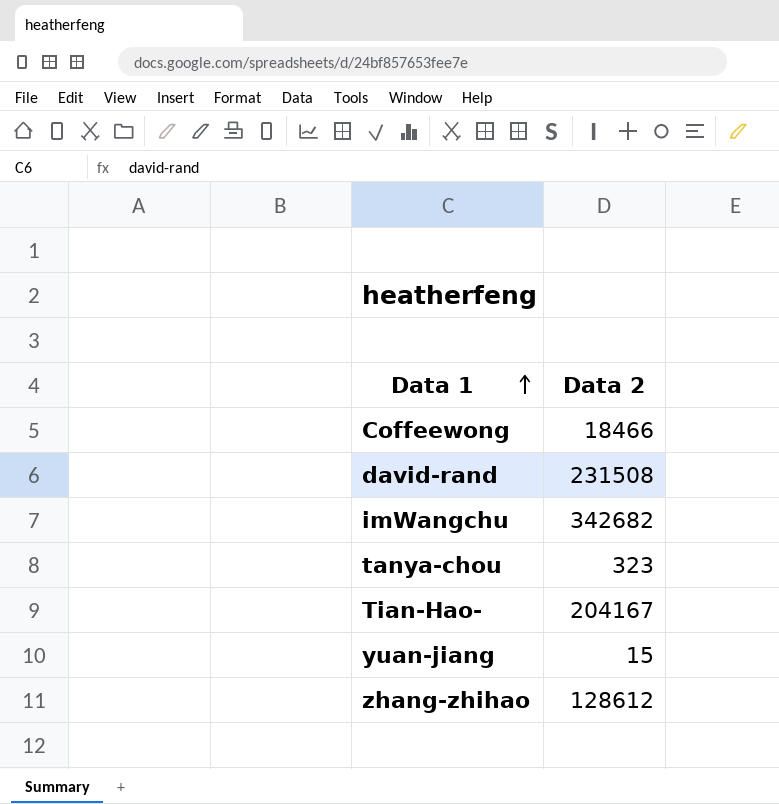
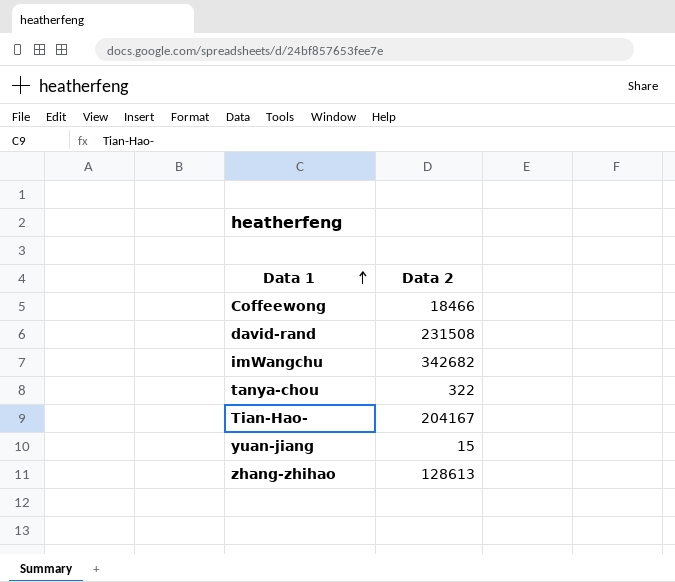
tanya-chou | Data 2: 323 -> 322
zhang-zhihao | Data 2: 128612 -> 128613

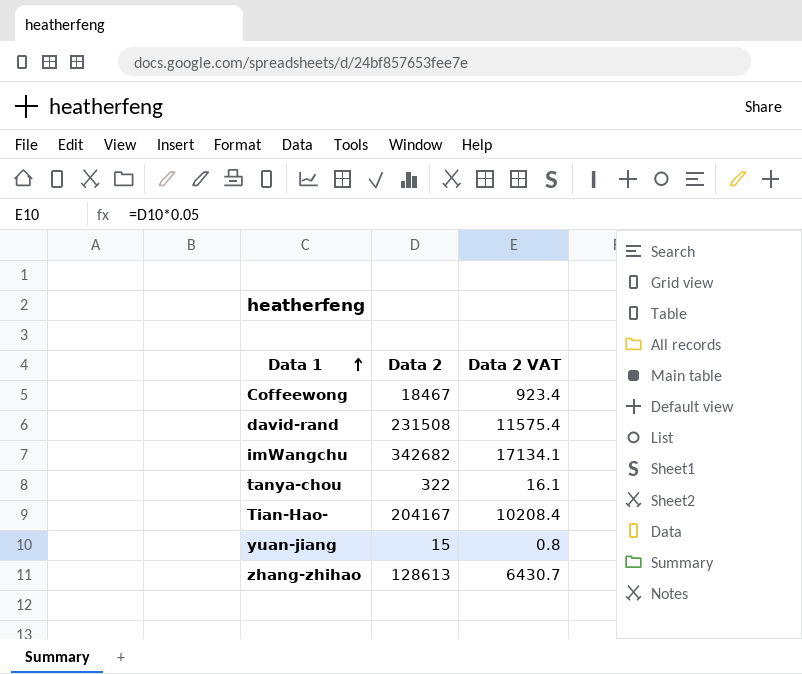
column Data 2 VAT | formula: none -> [Data 2] * 0.05
Coffeewong | Data 2: 18466 -> 18467

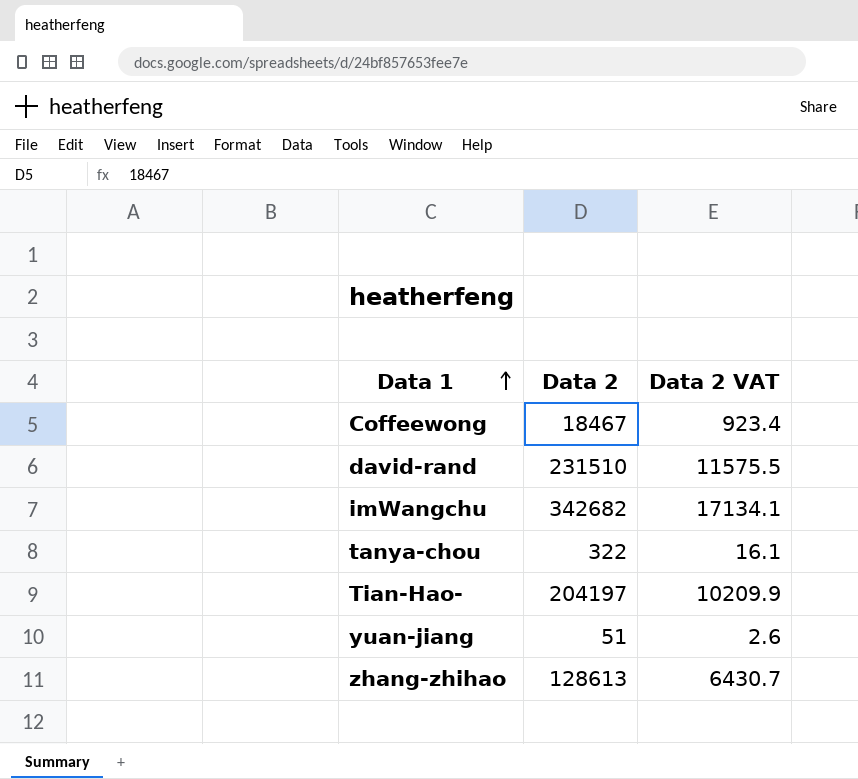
david-rand | Data 2: 231508 -> 231510
david-rand | Data 2 VAT: 11575.4 -> 11575.5
Tian-Hao- | Data 2: 204167 -> 204197
Tian-Hao- | Data 2 VAT: 10208.4 -> 10209.9
yuan-jiang | Data 2: 15 -> 51
yuan-jiang | Data 2 VAT: 0.8 -> 2.6

